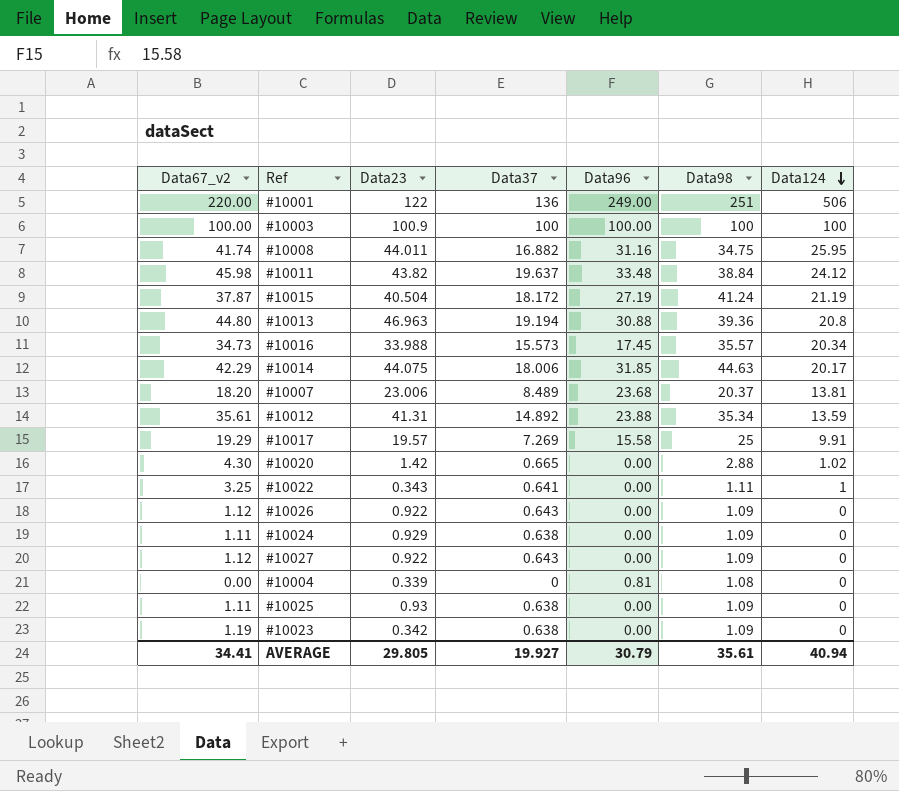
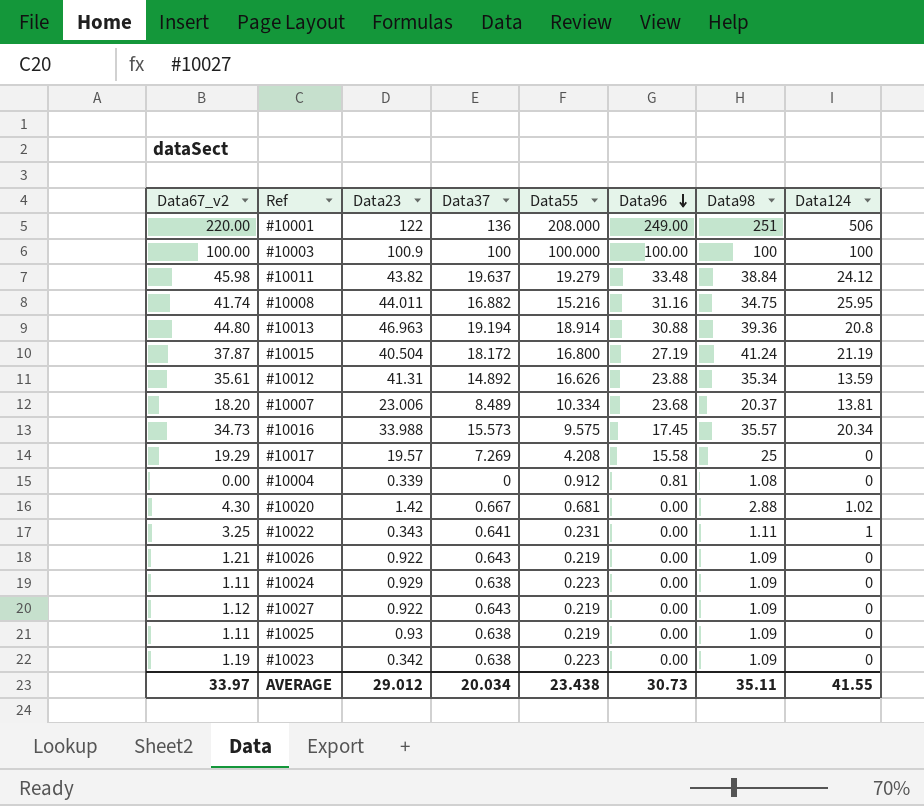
row order: Data124 descending -> Data96 descending
column Data55 | position: none -> 5
row #10014: 42.29 | 44.075 | 18.006 | 31.85 | 44.63 | 20.17 -> none
#10017 | Data124: 9.91 -> 0
#10020 | Data37: 0.665 -> 0.667
#10026 | Data67_v2: 1.12 -> 1.21
AVERAGE | Data67_v2: 34.41 -> 33.97
AVERAGE | Data23: 29.805 -> 29.012
AVERAGE | Data37: 19.927 -> 20.034
AVERAGE | Data96: 30.79 -> 30.73
AVERAGE | Data98: 35.61 -> 35.11
AVERAGE | Data124: 40.94 -> 41.55

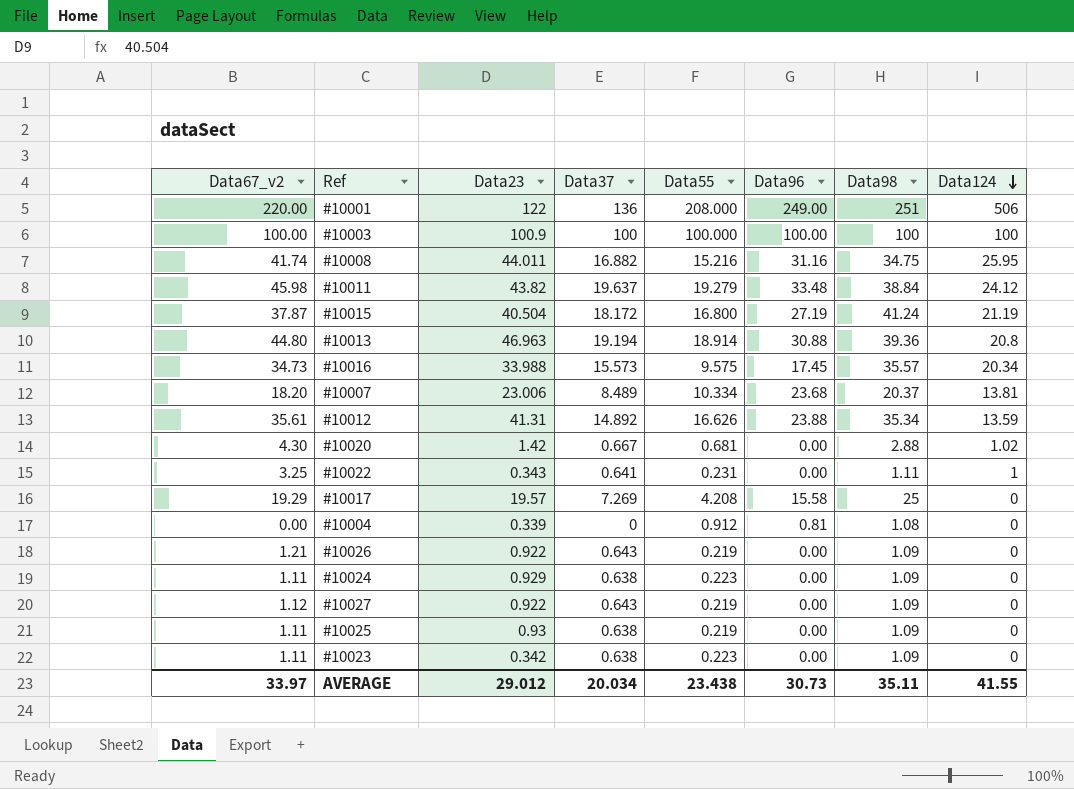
row order: Data96 descending -> Data124 descending
#10023 | Data67_v2: 1.19 -> 1.11

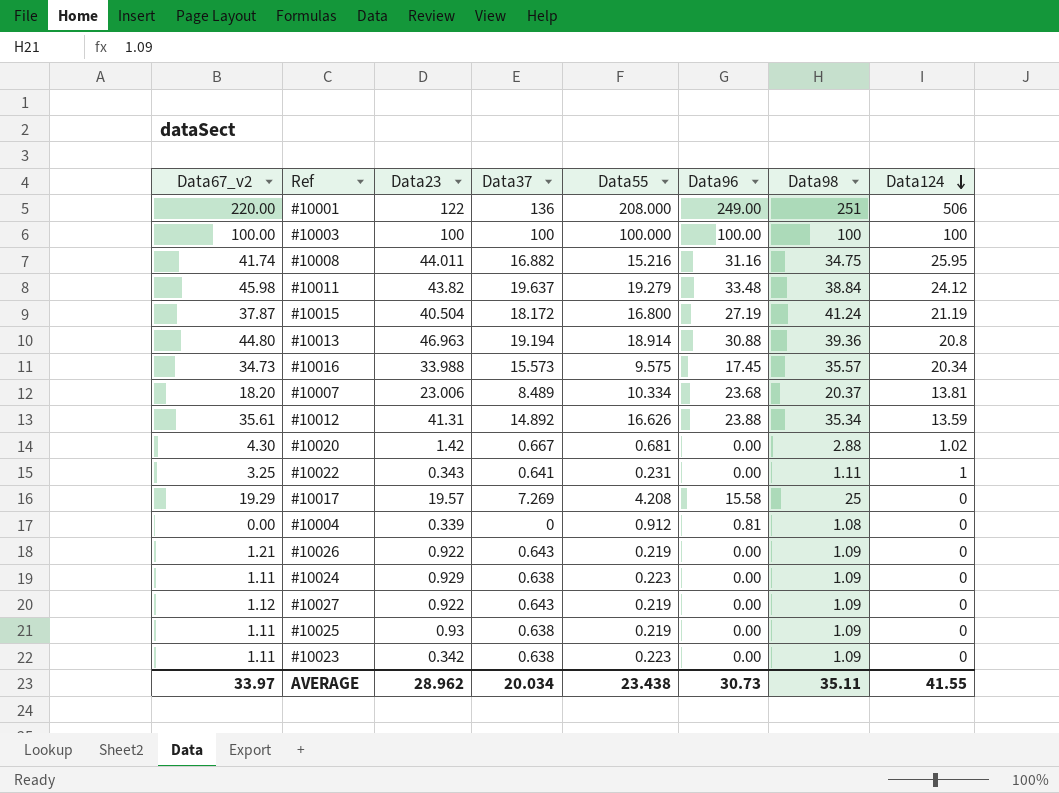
#10003 | Data23: 100.9 -> 100
AVERAGE | Data23: 29.012 -> 28.962

